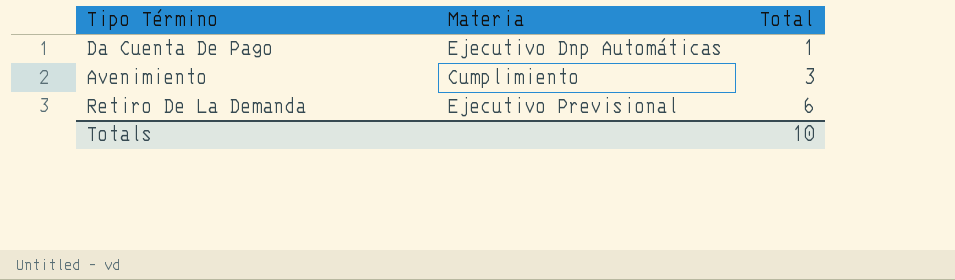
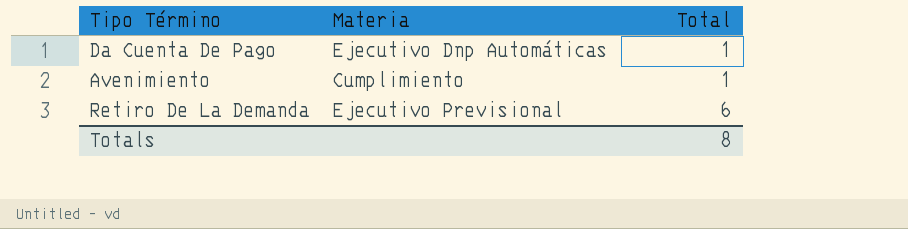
Avenimiento | Total: 3 -> 1
Totals | Total: 10 -> 8

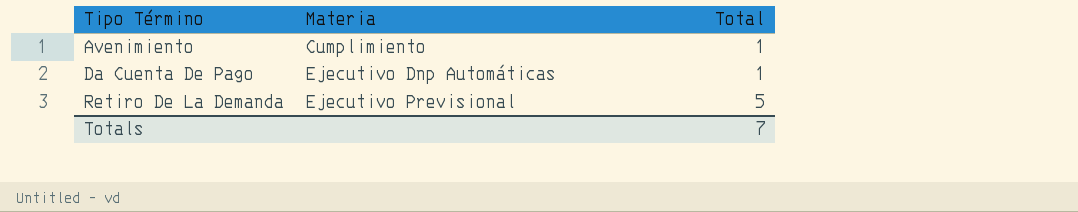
row order: Total ascending -> Tipo Término ascending
Retiro De La Demanda | Total: 6 -> 5
Totals | Total: 8 -> 7

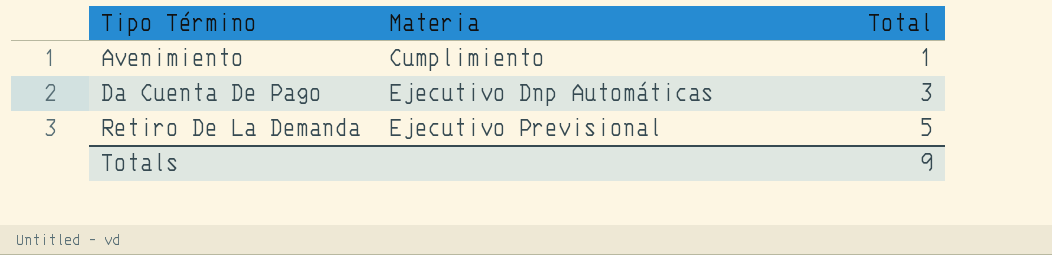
Da Cuenta De Pago | Total: 1 -> 3
Totals | Total: 7 -> 9

